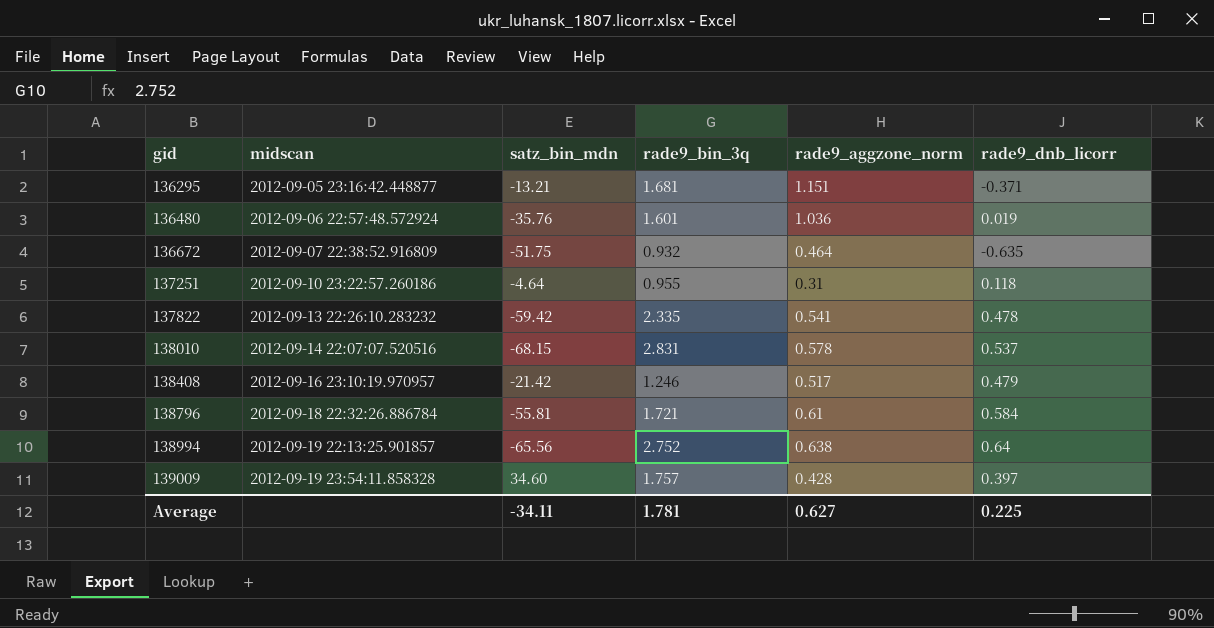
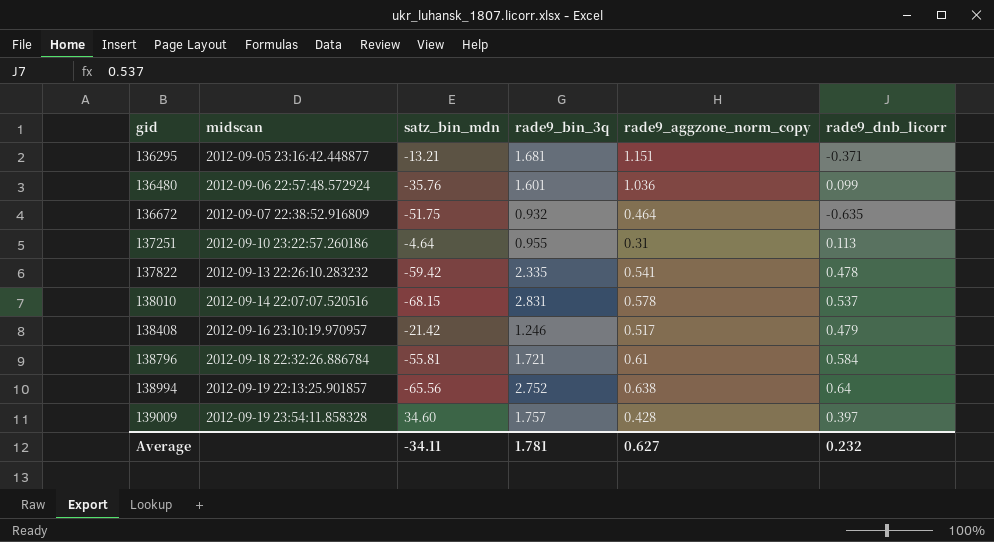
column name: rade9_aggzone_norm -> rade9_aggzone_norm_copy
136480 | rade9_dnb_licorr: 0.019 -> 0.099
137251 | rade9_dnb_licorr: 0.118 -> 0.113
Average | rade9_dnb_licorr: 0.225 -> 0.232

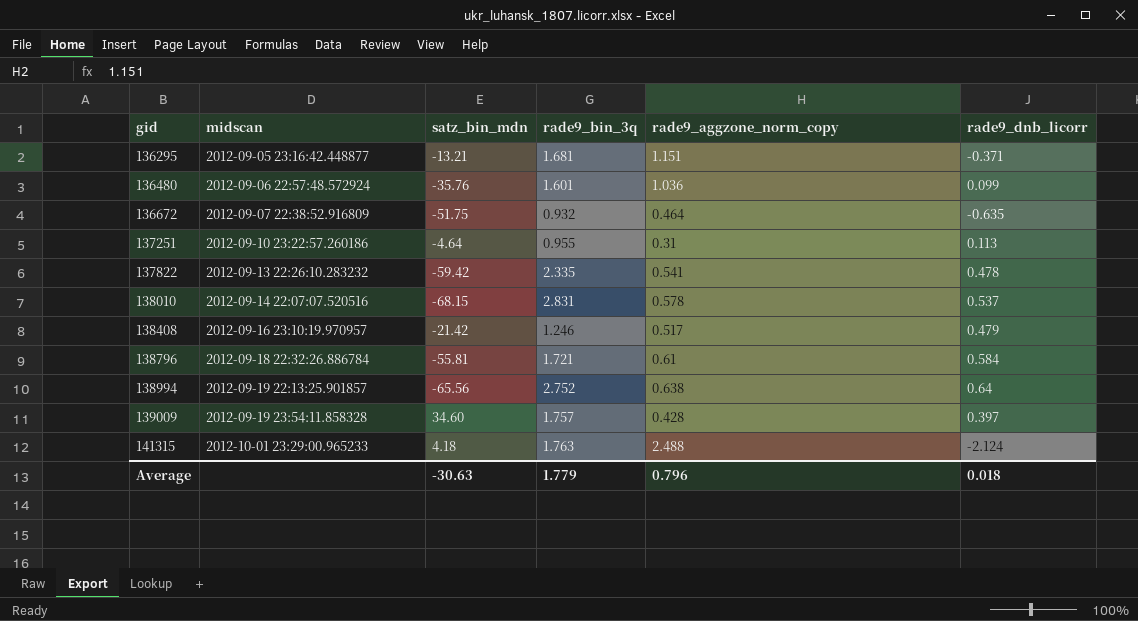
row 141315: none -> 2012-10-01 23:29:00.965233 | 4.18 | 1.763 | 2.488 | -2.124
Average | satz_bin_mdn: -34.11 -> -30.63
Average | rade9_bin_3q: 1.781 -> 1.779
Average | rade9_aggzone_norm_copy: 0.627 -> 0.796
Average | rade9_dnb_licorr: 0.232 -> 0.018

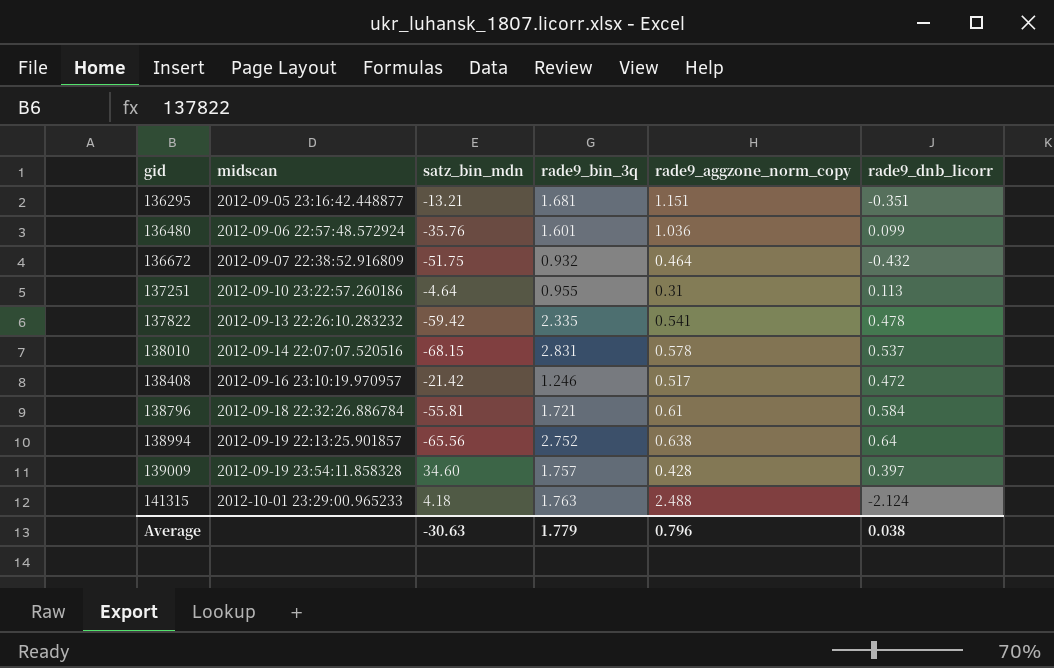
136295 | rade9_dnb_licorr: -0.371 -> -0.351
136672 | rade9_dnb_licorr: -0.635 -> -0.432
138408 | rade9_dnb_licorr: 0.479 -> 0.472
Average | rade9_dnb_licorr: 0.018 -> 0.038

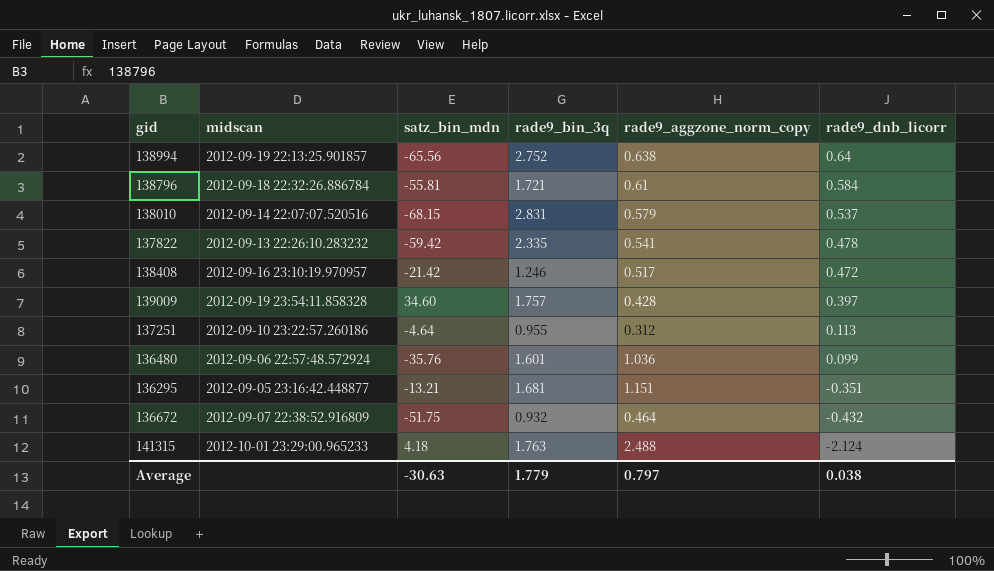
row order: gid ascending -> rade9_dnb_licorr descending
138010 | rade9_aggzone_norm_copy: 0.578 -> 0.579
137251 | rade9_aggzone_norm_copy: 0.31 -> 0.312
Average | rade9_aggzone_norm_copy: 0.796 -> 0.797

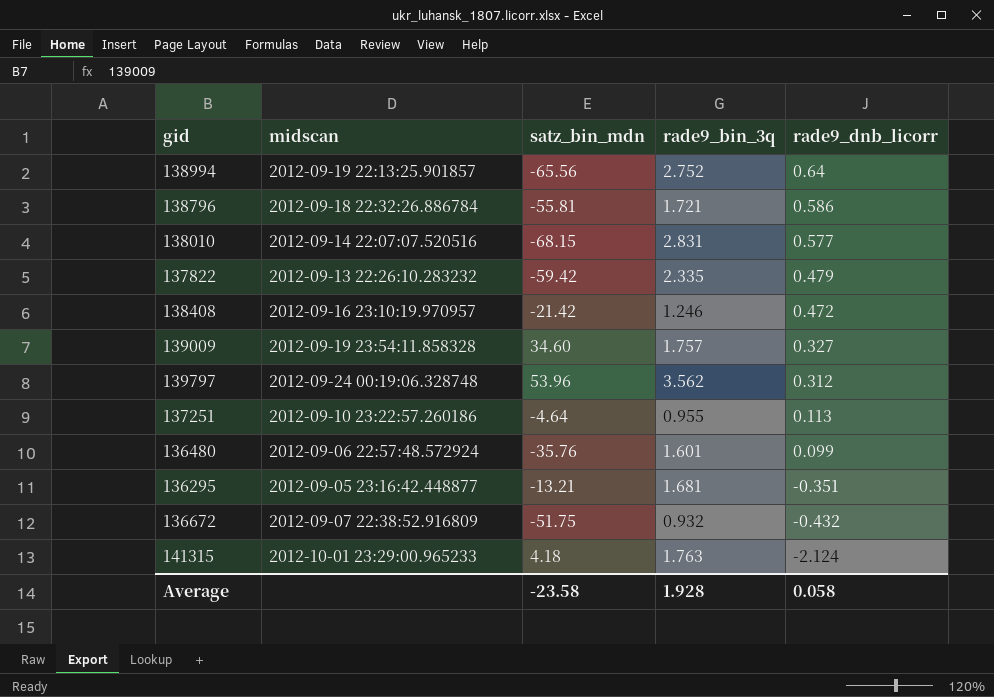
column rade9_aggzone_norm_copy | position: 5 -> none
138796 | rade9_dnb_licorr: 0.584 -> 0.586
138010 | rade9_dnb_licorr: 0.537 -> 0.577
137822 | rade9_dnb_licorr: 0.478 -> 0.479
139009 | rade9_dnb_licorr: 0.397 -> 0.327
row 139797: none -> 2012-09-24 00:19:06.328748 | 53.96 | 3.562 | 0.312
Average | satz_bin_mdn: -30.63 -> -23.58
Average | rade9_bin_3q: 1.779 -> 1.928
Average | rade9_dnb_licorr: 0.038 -> 0.058

